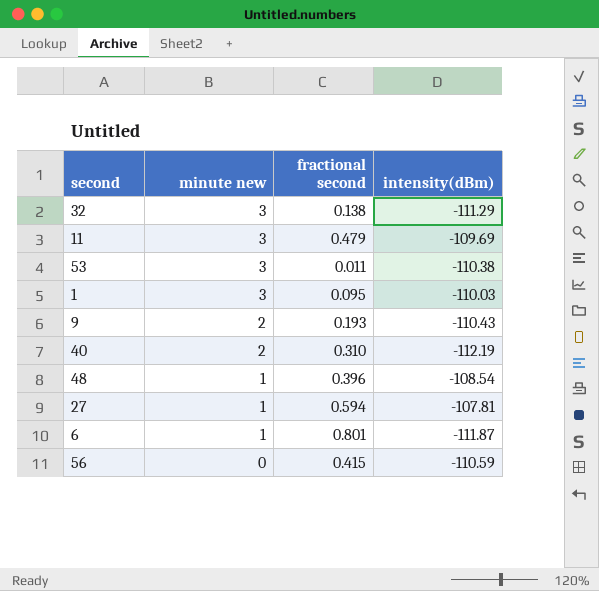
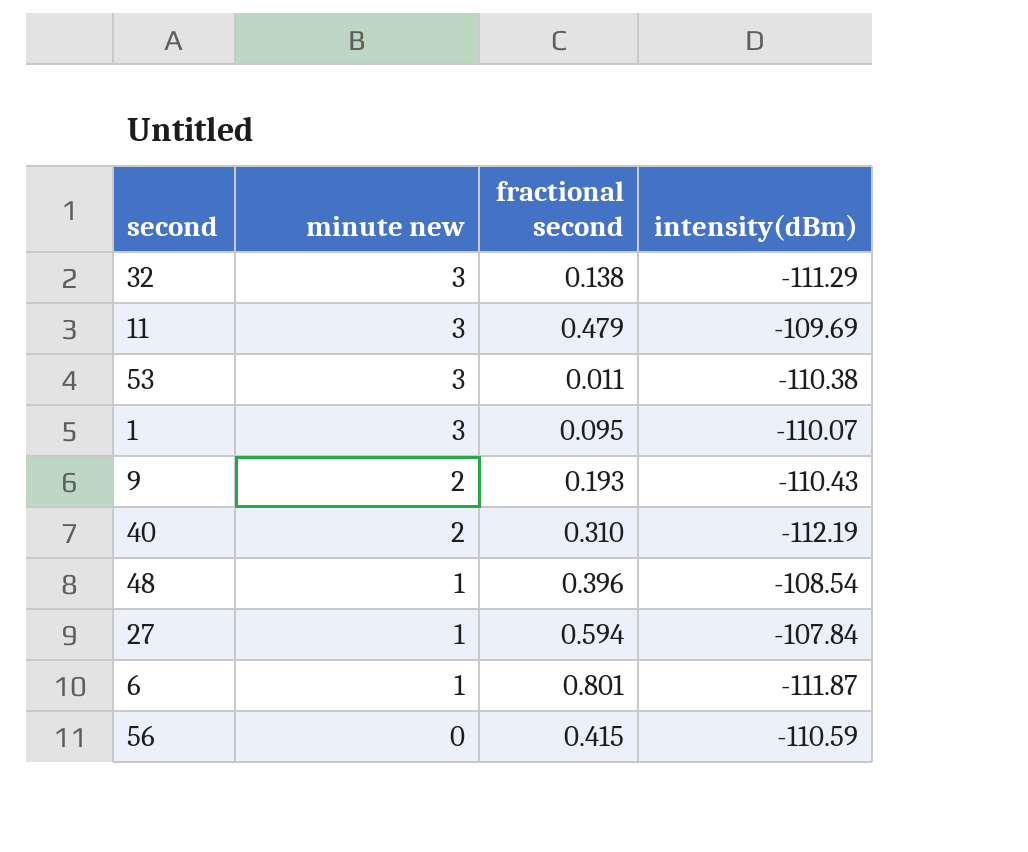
1 | intensity(dBm): -110.03 -> -110.07
27 | intensity(dBm): -107.81 -> -107.84

